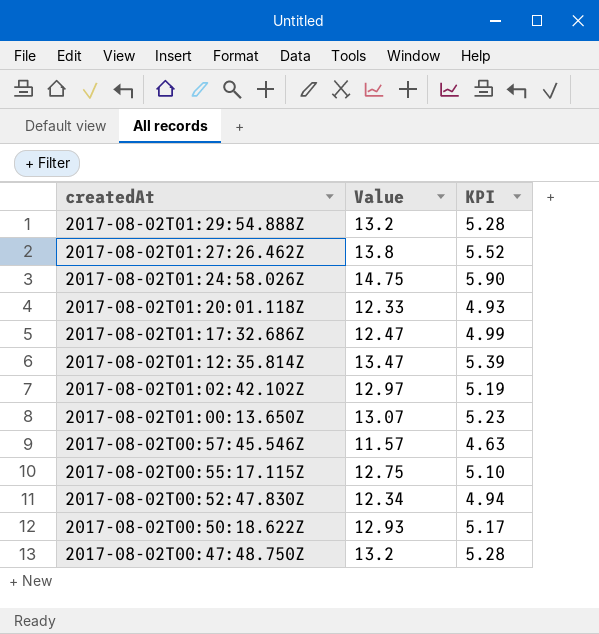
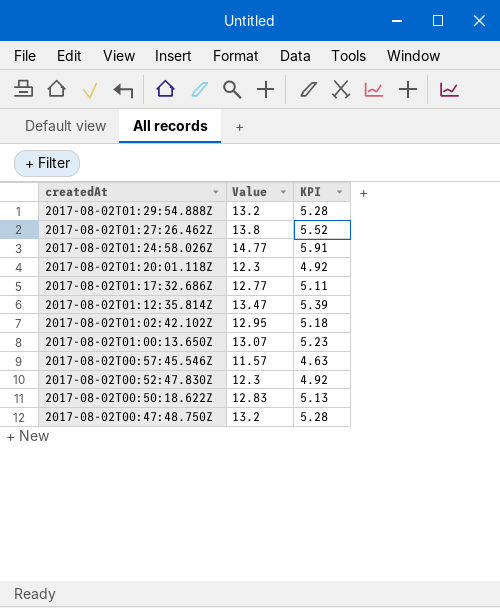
row 2017-08-02T00:55:17.115Z: 12.75 | 5.10 -> none
2017-08-02T01:24:58.026Z | Value: 14.75 -> 14.77
2017-08-02T01:24:58.026Z | KPI: 5.90 -> 5.91
2017-08-02T01:20:01.118Z | Value: 12.33 -> 12.3
2017-08-02T01:20:01.118Z | KPI: 4.93 -> 4.92
2017-08-02T01:17:32.686Z | Value: 12.47 -> 12.77
2017-08-02T01:17:32.686Z | KPI: 4.99 -> 5.11
2017-08-02T01:02:42.102Z | Value: 12.97 -> 12.95
2017-08-02T01:02:42.102Z | KPI: 5.19 -> 5.18
2017-08-02T00:52:47.830Z | Value: 12.34 -> 12.3
2017-08-02T00:52:47.830Z | KPI: 4.94 -> 4.92
2017-08-02T00:50:18.622Z | Value: 12.93 -> 12.83
2017-08-02T00:50:18.622Z | KPI: 5.17 -> 5.13

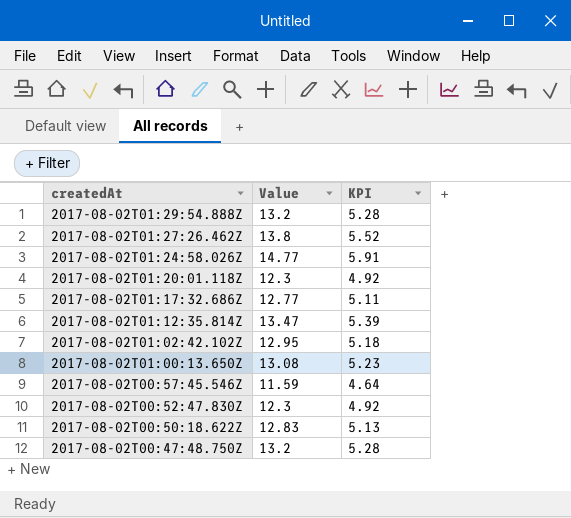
2017-08-02T01:00:13.650Z | Value: 13.07 -> 13.08
2017-08-02T00:57:45.546Z | Value: 11.57 -> 11.59
2017-08-02T00:57:45.546Z | KPI: 4.63 -> 4.64

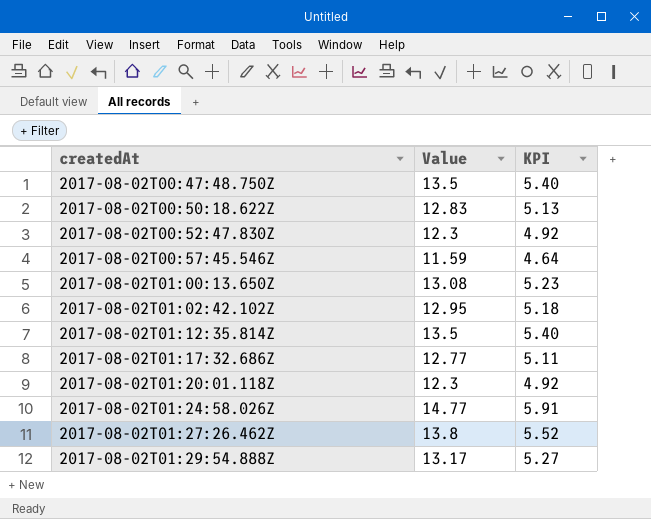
row order: createdAt descending -> createdAt ascending
2017-08-02T00:47:48.750Z | Value: 13.2 -> 13.5
2017-08-02T00:47:48.750Z | KPI: 5.28 -> 5.40
2017-08-02T01:12:35.814Z | Value: 13.47 -> 13.5
2017-08-02T01:12:35.814Z | KPI: 5.39 -> 5.40
2017-08-02T01:29:54.888Z | Value: 13.2 -> 13.17
2017-08-02T01:29:54.888Z | KPI: 5.28 -> 5.27

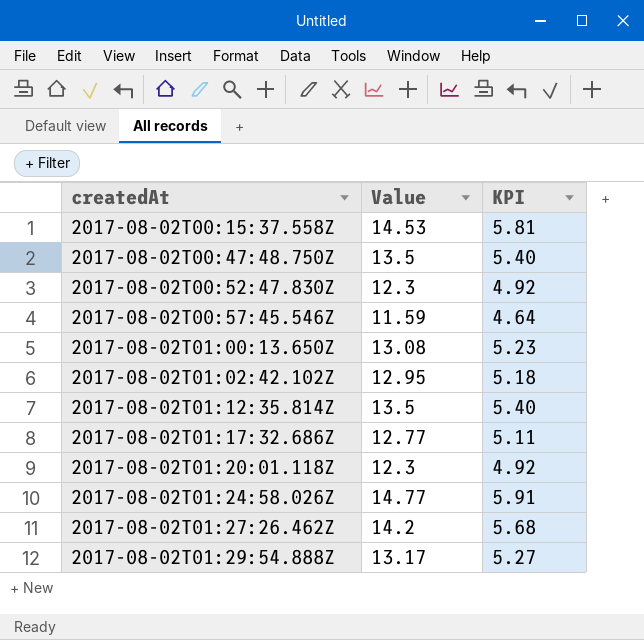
row 2017-08-02T00:50:18.622Z: 12.83 | 5.13 -> none
row 2017-08-02T00:15:37.558Z: none -> 14.53 | 5.81
2017-08-02T01:27:26.462Z | Value: 13.8 -> 14.2
2017-08-02T01:27:26.462Z | KPI: 5.52 -> 5.68

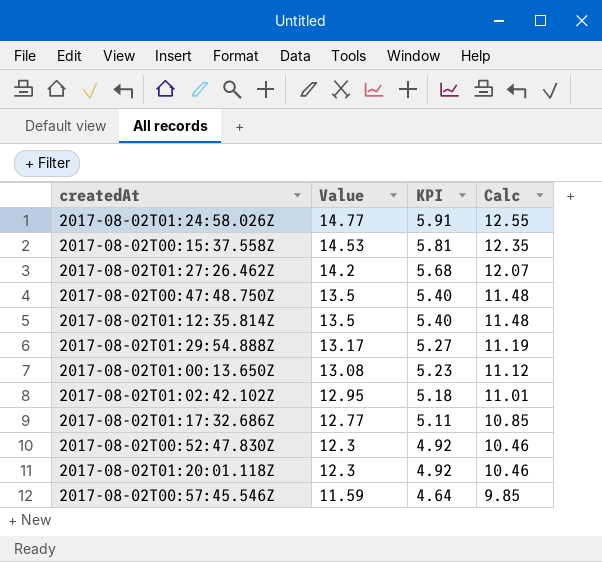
row order: createdAt ascending -> Value descending
column Calc | formula: none -> [Value] * 0.85

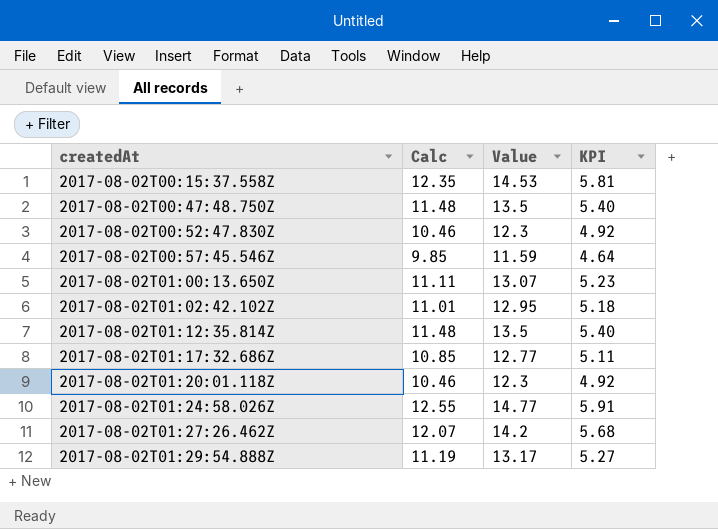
row order: Value descending -> createdAt ascending
column Calc | position: 4 -> 2
2017-08-02T01:00:13.650Z | Calc: 11.12 -> 11.11
2017-08-02T01:00:13.650Z | Value: 13.08 -> 13.07

